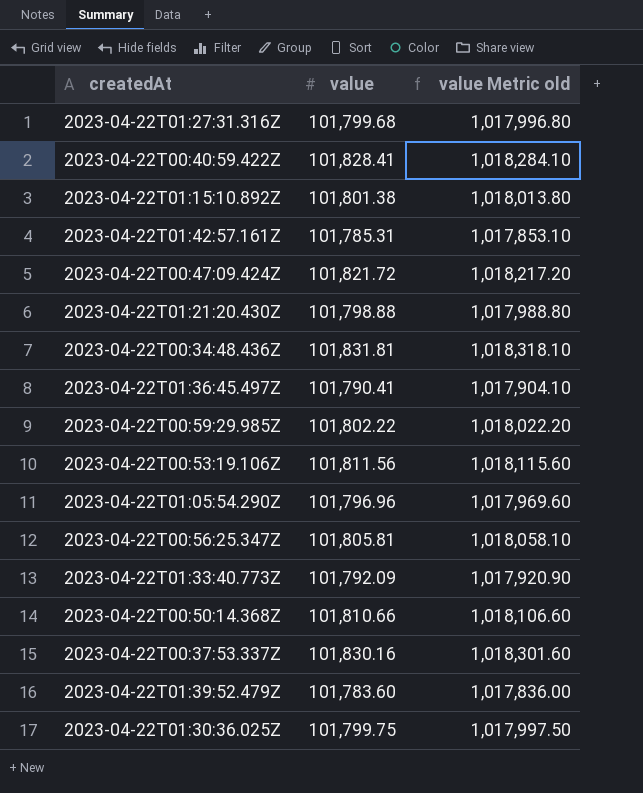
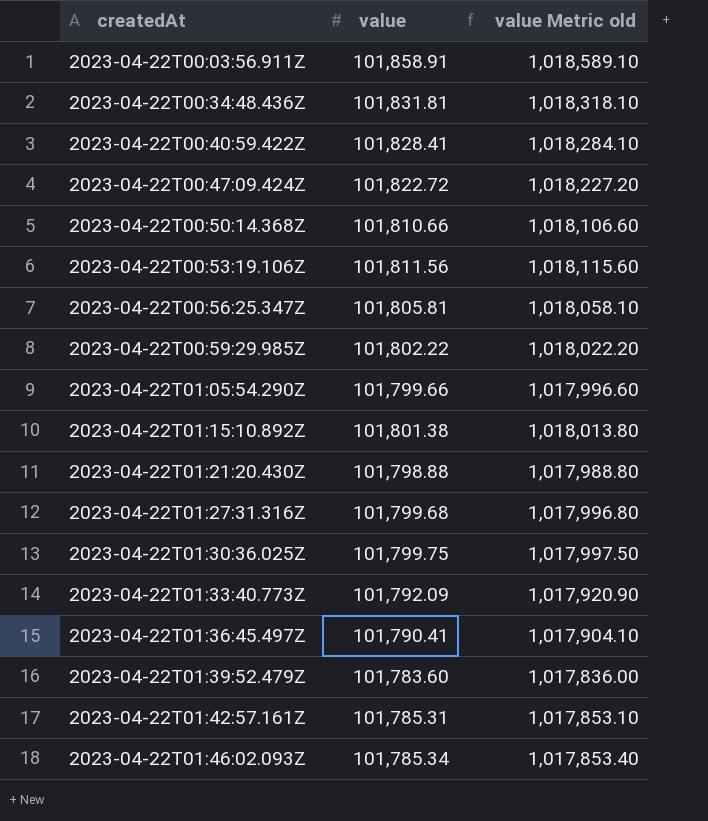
row order: none -> createdAt ascending
row 2023-04-22T00:37:53.337Z: 101,830.16 | 1,018,301.60 -> none
row 2023-04-22T00:03:56.911Z: none -> 101,858.91 | 1,018,589.10
2023-04-22T00:47:09.424Z | value: 101,821.72 -> 101,822.72
2023-04-22T00:47:09.424Z | value Metric old: 1,018,217.20 -> 1,018,227.20
2023-04-22T01:05:54.290Z | value: 101,796.96 -> 101,799.66
2023-04-22T01:05:54.290Z | value Metric old: 1,017,969.60 -> 1,017,996.60
row 2023-04-22T01:46:02.093Z: none -> 101,785.34 | 1,017,853.40

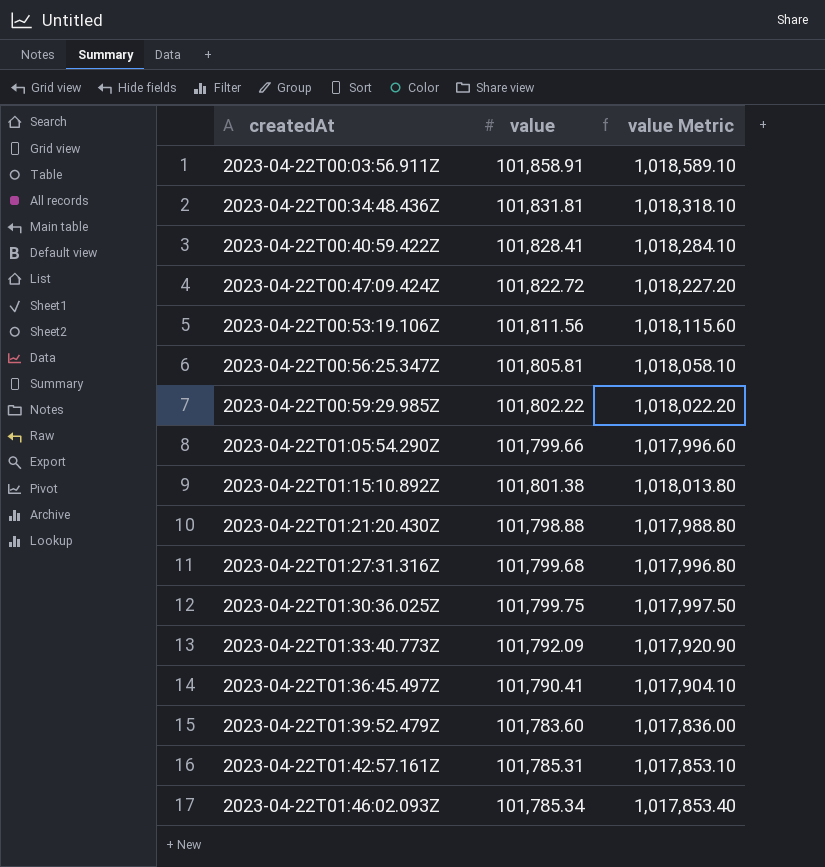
column name: value Metric old -> value Metric
row 2023-04-22T00:50:14.368Z: 101,810.66 | 1,018,106.60 -> none

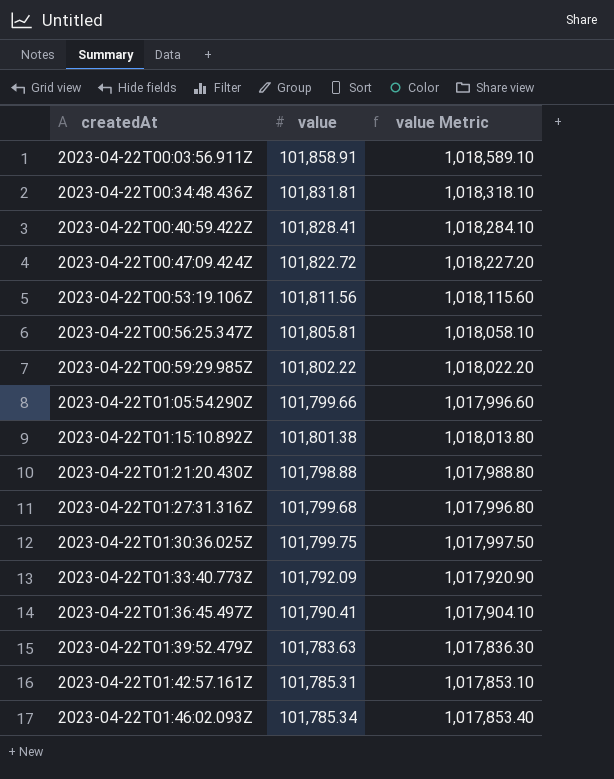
2023-04-22T01:39:52.479Z | value: 101,783.60 -> 101,783.63
2023-04-22T01:39:52.479Z | value Metric: 1,017,836.00 -> 1,017,836.30

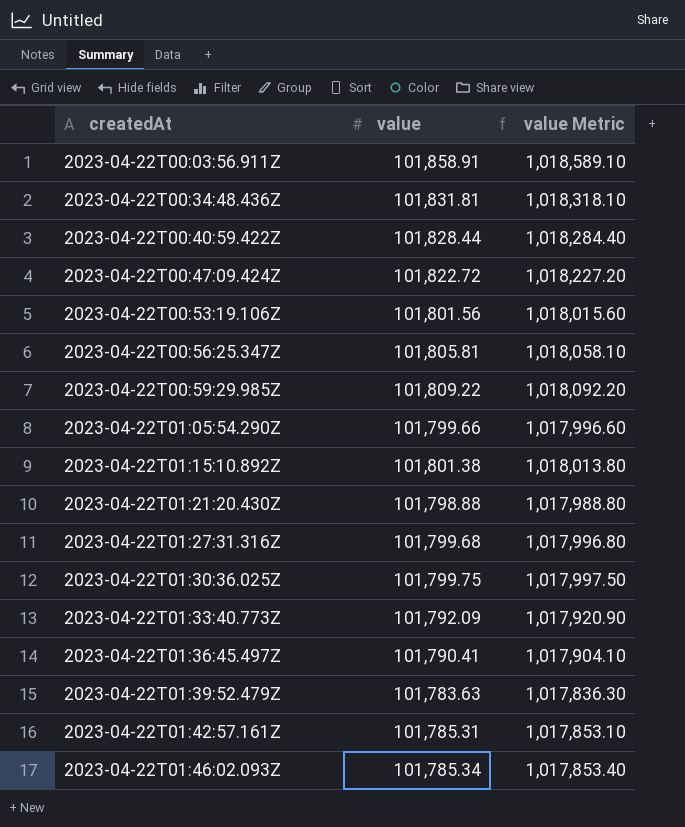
2023-04-22T00:40:59.422Z | value: 101,828.41 -> 101,828.44
2023-04-22T00:40:59.422Z | value Metric: 1,018,284.10 -> 1,018,284.40
2023-04-22T00:53:19.106Z | value: 101,811.56 -> 101,801.56
2023-04-22T00:53:19.106Z | value Metric: 1,018,115.60 -> 1,018,015.60
2023-04-22T00:59:29.985Z | value: 101,802.22 -> 101,809.22
2023-04-22T00:59:29.985Z | value Metric: 1,018,022.20 -> 1,018,092.20

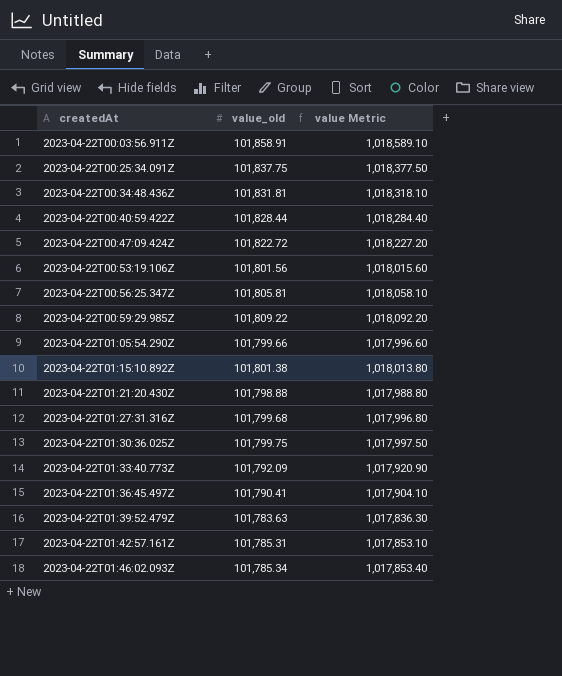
column name: value -> value_old
row 2023-04-22T00:25:34.091Z: none -> 101,837.75 | 1,018,377.50

